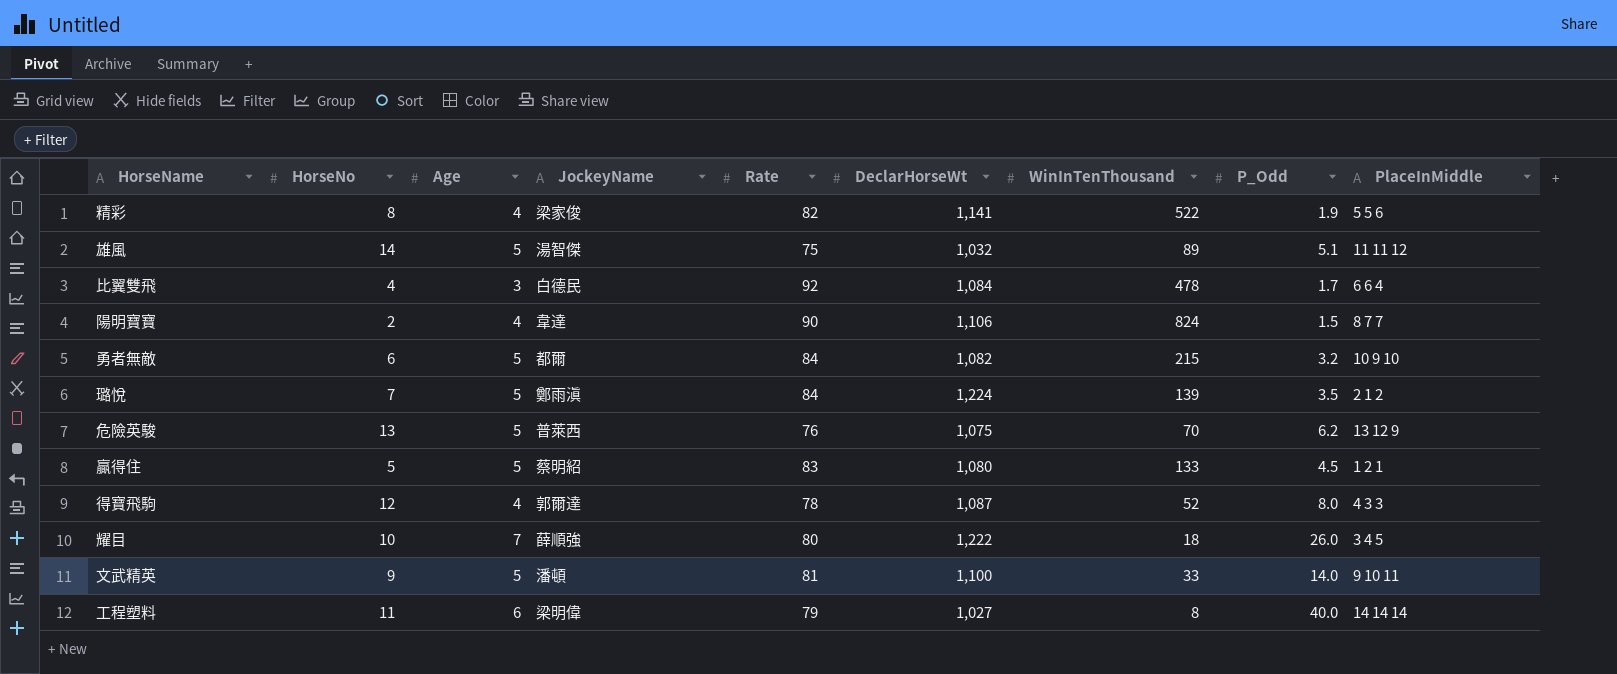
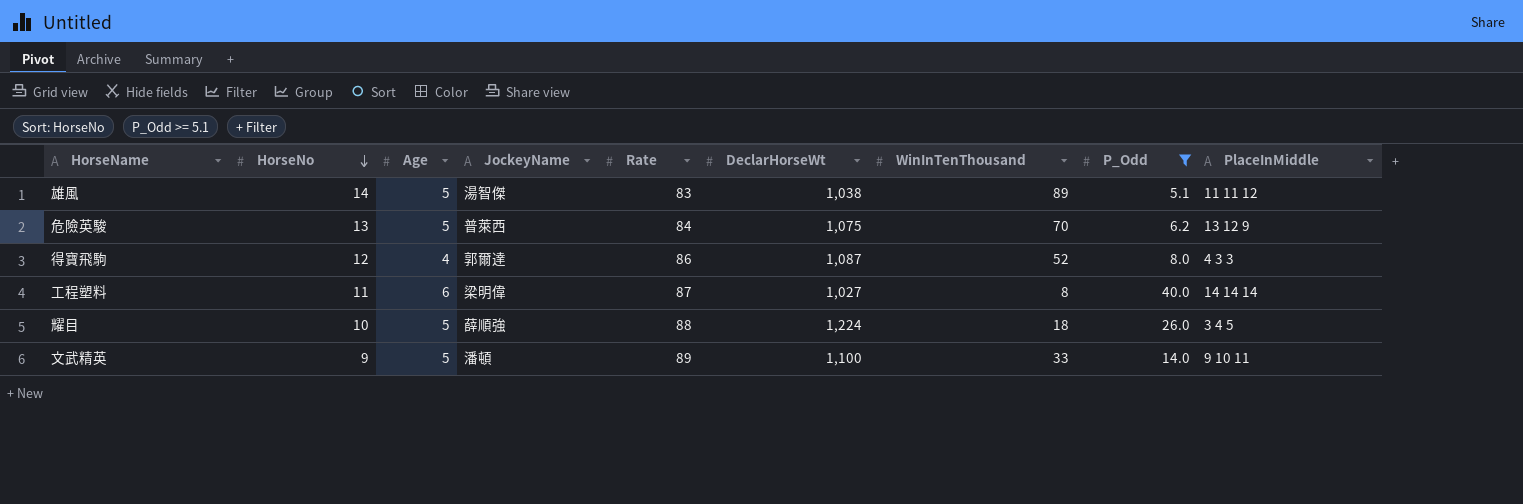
filter: none -> P_Odd >= 5.1
row order: none -> HorseNo descending
雄風 | Rate: 75 -> 83
雄風 | DeclarHorseWt: 1,032 -> 1,038
危險英駿 | Rate: 76 -> 84
得寶飛駒 | Rate: 78 -> 86
工程塑料 | Rate: 79 -> 87
耀目 | Age: 7 -> 5
耀目 | Rate: 80 -> 88
耀目 | DeclarHorseWt: 1,222 -> 1,224
文武精英 | Rate: 81 -> 89

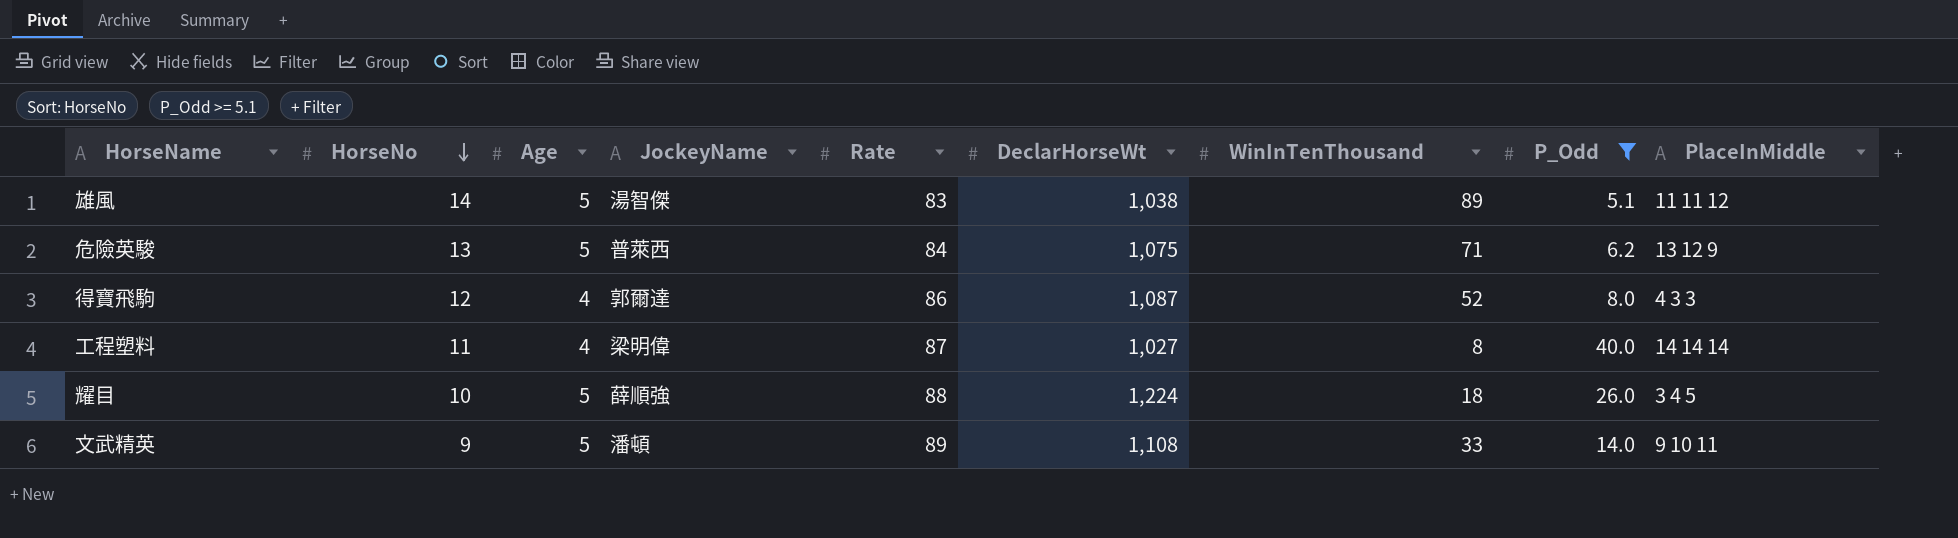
危險英駿 | WinInTenThousand: 70 -> 71
工程塑料 | Age: 6 -> 4
文武精英 | DeclarHorseWt: 1,100 -> 1,108

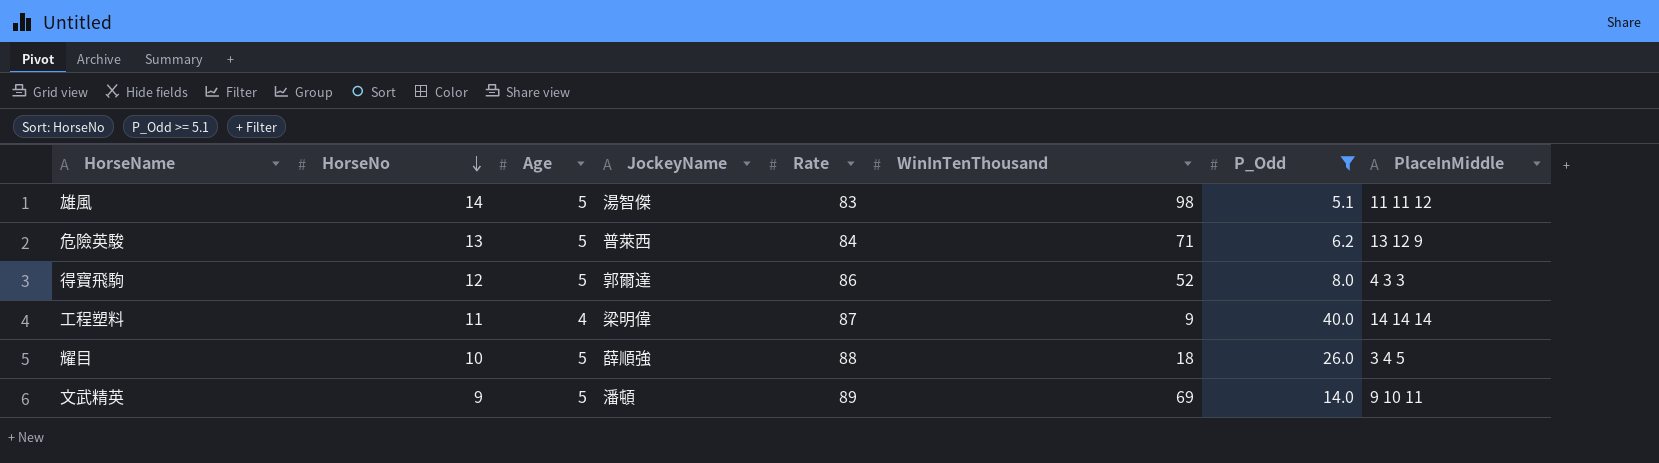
column DeclarHorseWt | position: 6 -> none
雄風 | WinInTenThousand: 89 -> 98
得寶飛駒 | Age: 4 -> 5
工程塑料 | WinInTenThousand: 8 -> 9
文武精英 | WinInTenThousand: 33 -> 69

